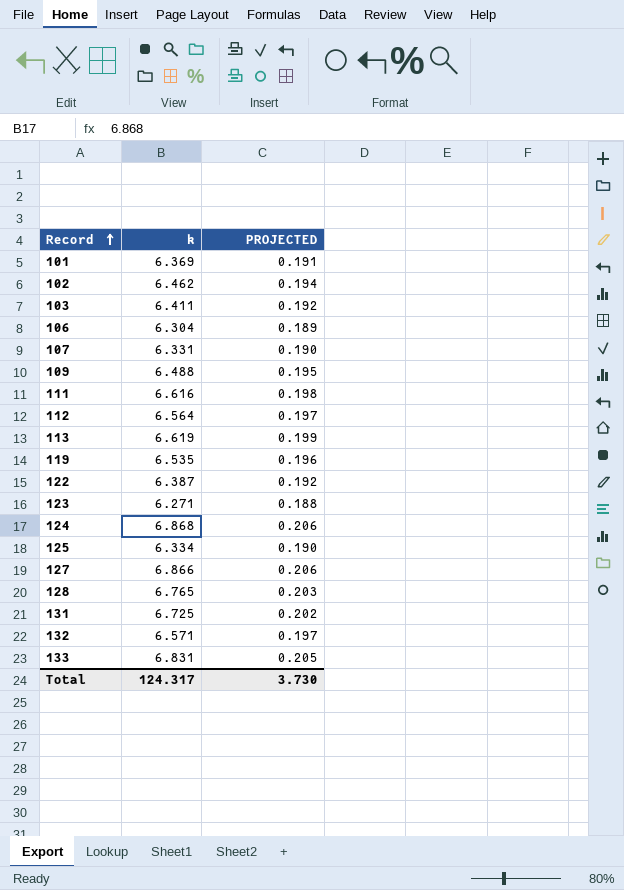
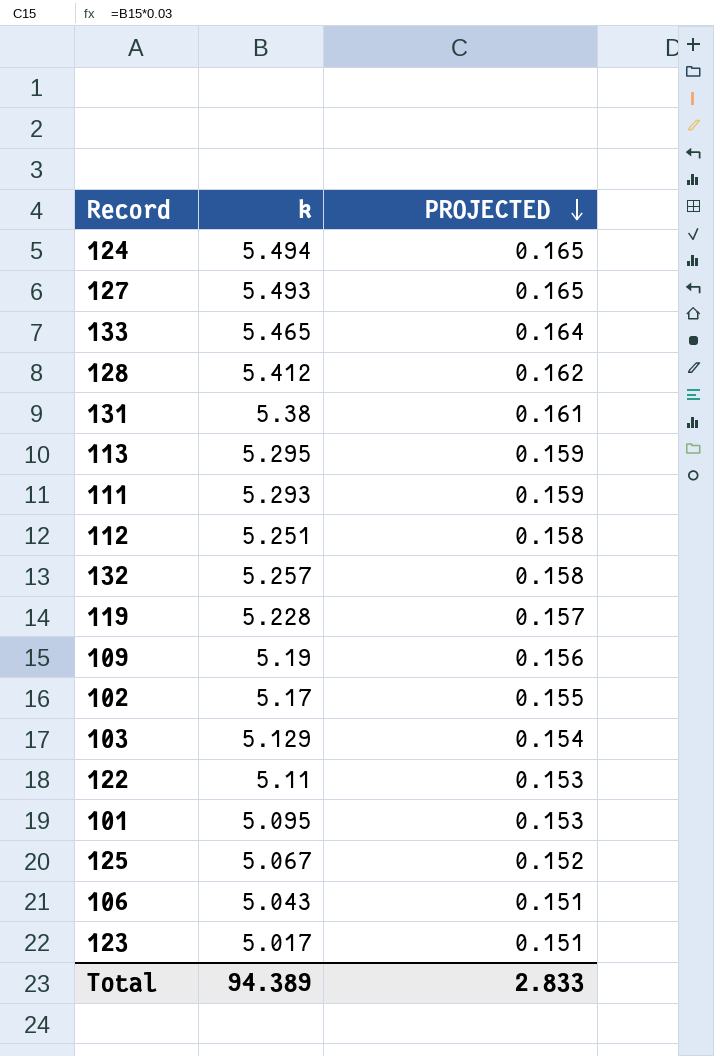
row order: Record ascending -> PROJECTED descending
row 107: 6.331 | 0.190 -> none
124 | k: 6.868 -> 5.494
124 | PROJECTED: 0.206 -> 0.165
127 | k: 6.866 -> 5.493
127 | PROJECTED: 0.206 -> 0.165
133 | k: 6.831 -> 5.465
133 | PROJECTED: 0.205 -> 0.164
128 | k: 6.765 -> 5.412
128 | PROJECTED: 0.203 -> 0.162
131 | k: 6.725 -> 5.38
131 | PROJECTED: 0.202 -> 0.161
113 | k: 6.619 -> 5.295
113 | PROJECTED: 0.199 -> 0.159
111 | k: 6.616 -> 5.293
111 | PROJECTED: 0.198 -> 0.159
112 | k: 6.564 -> 5.251
112 | PROJECTED: 0.197 -> 0.158
132 | k: 6.571 -> 5.257
132 | PROJECTED: 0.197 -> 0.158
119 | k: 6.535 -> 5.228
119 | PROJECTED: 0.196 -> 0.157
109 | k: 6.488 -> 5.19
109 | PROJECTED: 0.195 -> 0.156
102 | k: 6.462 -> 5.17
102 | PROJECTED: 0.194 -> 0.155
103 | k: 6.411 -> 5.129
103 | PROJECTED: 0.192 -> 0.154
122 | k: 6.387 -> 5.11
122 | PROJECTED: 0.192 -> 0.153
101 | k: 6.369 -> 5.095
101 | PROJECTED: 0.191 -> 0.153
125 | k: 6.334 -> 5.067
125 | PROJECTED: 0.190 -> 0.152
106 | k: 6.304 -> 5.043
106 | PROJECTED: 0.189 -> 0.151
123 | k: 6.271 -> 5.017
123 | PROJECTED: 0.188 -> 0.151
Total | k: 124.317 -> 94.389
Total | PROJECTED: 3.730 -> 2.833

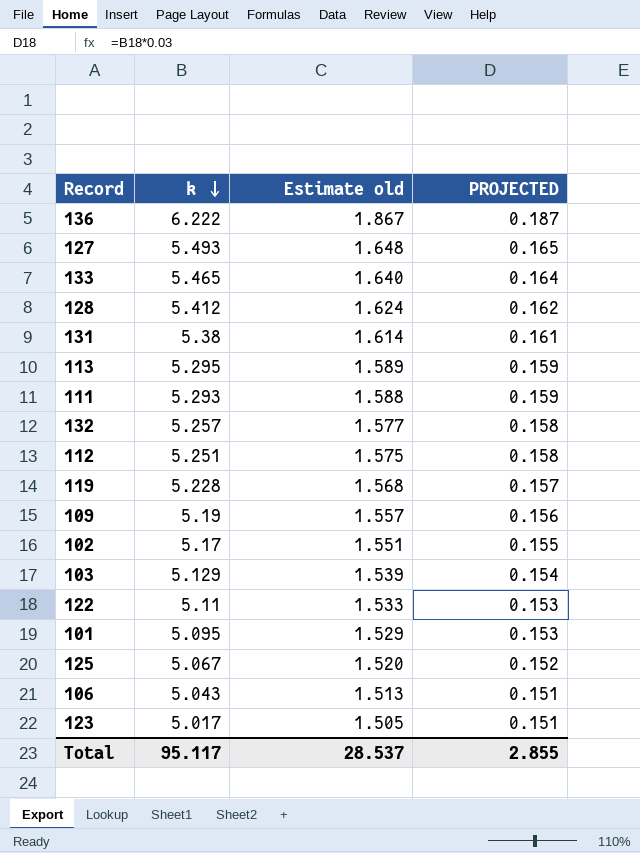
row order: PROJECTED descending -> k descending
column Estimate old | formula: none -> [k] * 0.3
row 124: 5.494 | 0.165 -> none
row 136: none -> 6.222 | 1.867 | 0.187
Total | k: 94.389 -> 95.117
Total | PROJECTED: 2.833 -> 2.855

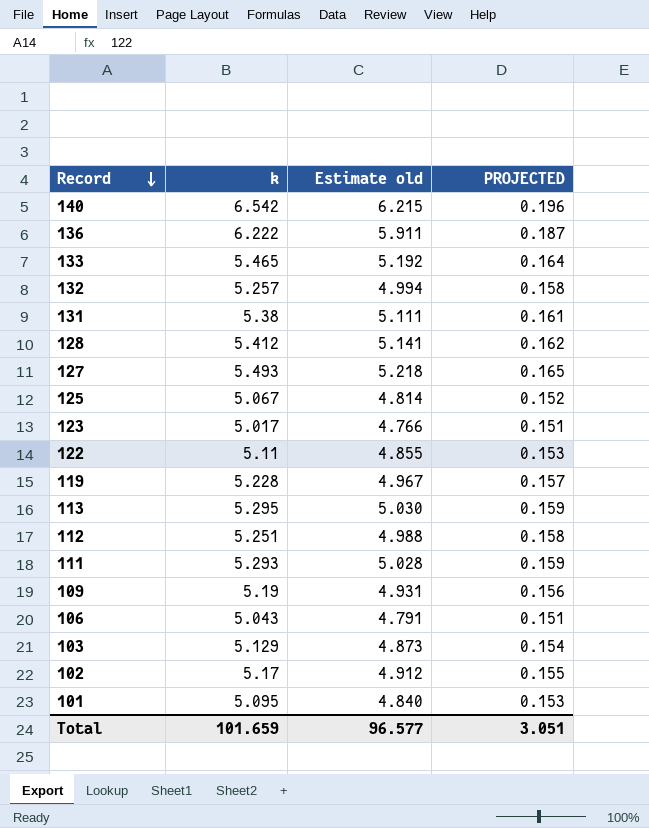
row order: k descending -> Record descending
column Estimate old | formula: [k] * 0.3 -> [k] * 0.95
row 140: none -> 6.542 | 6.215 | 0.196
Total | k: 95.117 -> 101.659
Total | Estimate old: 28.537 -> 96.577
Total | PROJECTED: 2.855 -> 3.051

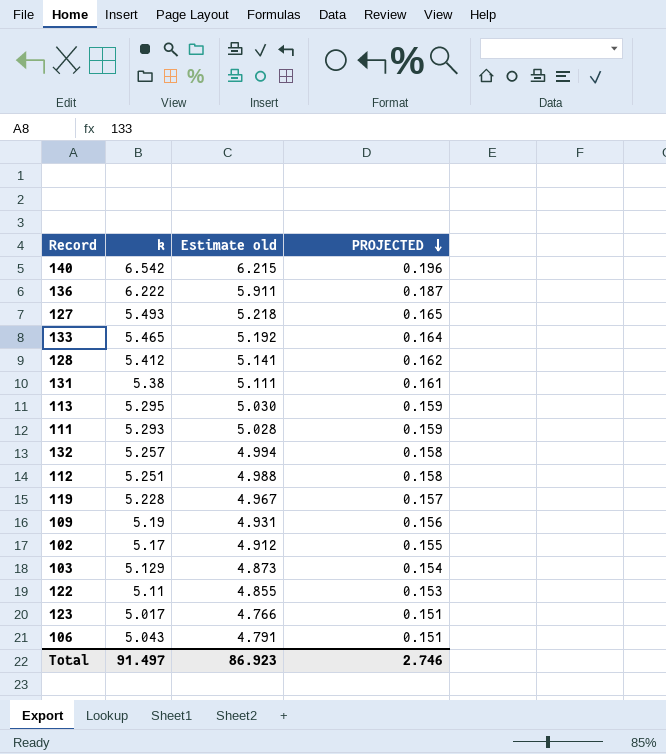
row order: Record descending -> PROJECTED descending
row 125: 5.067 | 4.814 | 0.152 -> none
row 101: 5.095 | 4.840 | 0.153 -> none
Total | k: 101.659 -> 91.497
Total | Estimate old: 96.577 -> 86.923
Total | PROJECTED: 3.051 -> 2.746

